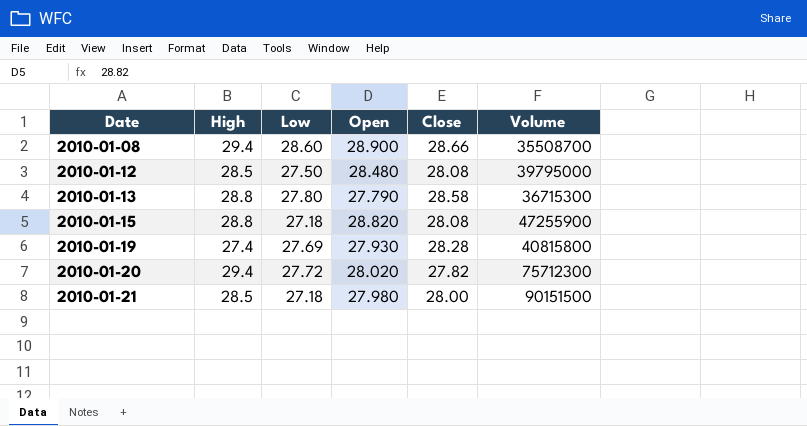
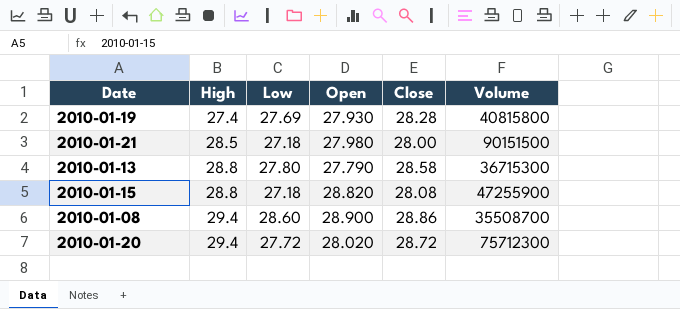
row order: Date ascending -> High ascending
row 2010-01-12: 28.5 | 27.50 | 28.480 | 28.08 | 39795000 -> none
2010-01-08 | Close: 28.66 -> 28.86
2010-01-20 | Close: 27.82 -> 28.72

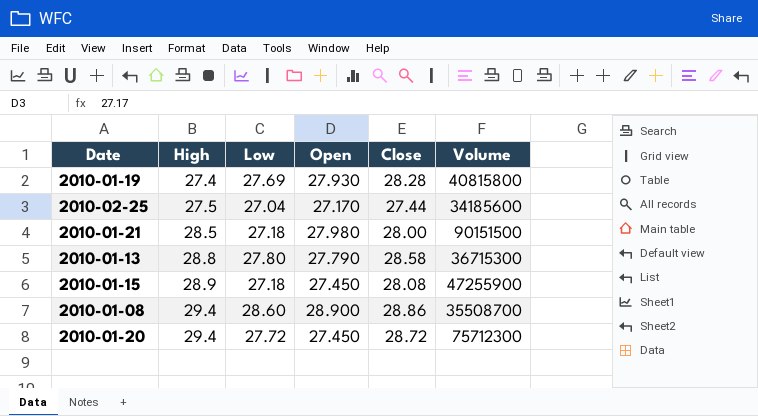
row 2010-02-25: none -> 27.5 | 27.04 | 27.170 | 27.44 | 34185600
2010-01-15 | High: 28.8 -> 28.9
2010-01-15 | Open: 28.820 -> 27.450
2010-01-20 | Open: 28.020 -> 27.450

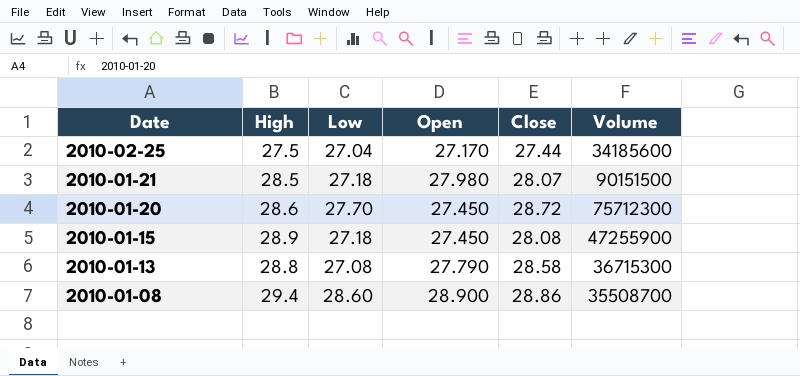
row order: High ascending -> Date descending
row 2010-01-19: 27.4 | 27.69 | 27.930 | 28.28 | 40815800 -> none
2010-01-21 | Close: 28.00 -> 28.07
2010-01-20 | High: 29.4 -> 28.6
2010-01-20 | Low: 27.72 -> 27.70
2010-01-13 | Low: 27.80 -> 27.08

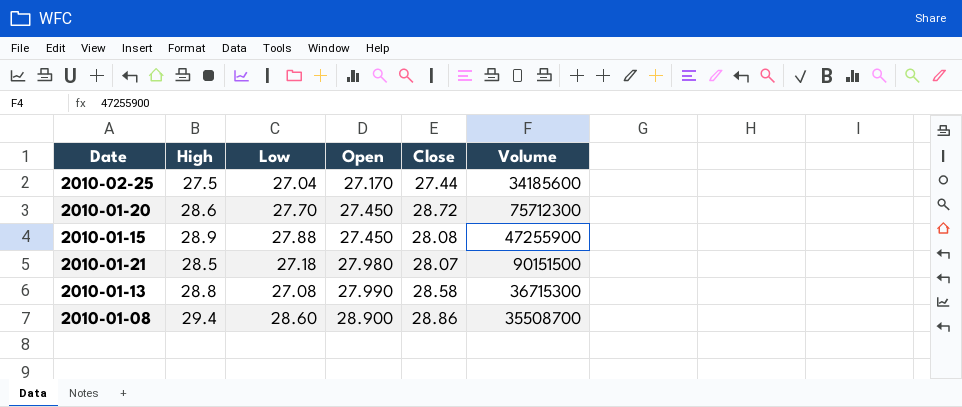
row order: Date descending -> Open ascending
2010-01-15 | Low: 27.18 -> 27.88
2010-01-13 | Open: 27.790 -> 27.990

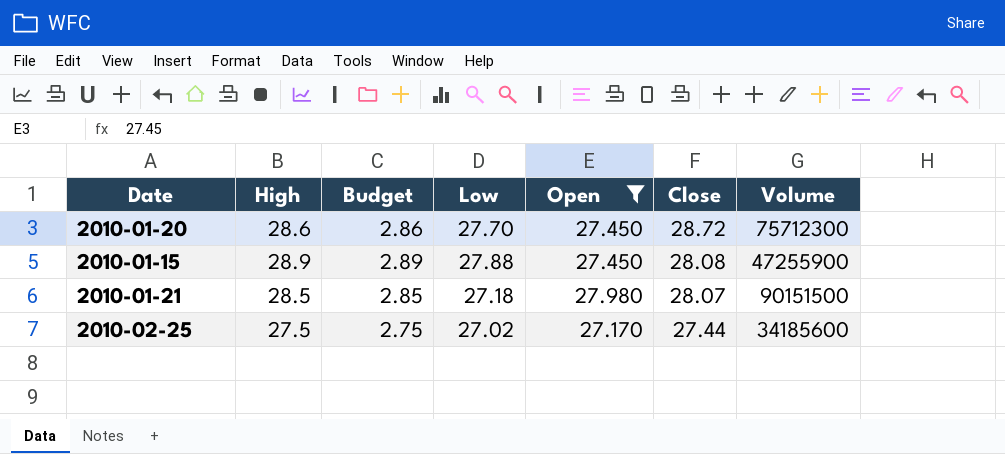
filter: none -> Open <= 27.980
row order: Open ascending -> Close descending
column Budget | formula: none -> [High] * 0.1
2010-02-25 | Low: 27.04 -> 27.02

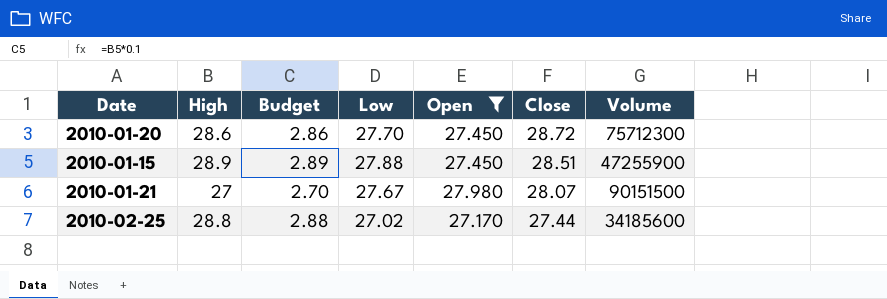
2010-01-15 | Close: 28.08 -> 28.51
2010-01-21 | High: 28.5 -> 27
2010-01-21 | Budget: 2.85 -> 2.70
2010-01-21 | Low: 27.18 -> 27.67
2010-02-25 | High: 27.5 -> 28.8
2010-02-25 | Budget: 2.75 -> 2.88

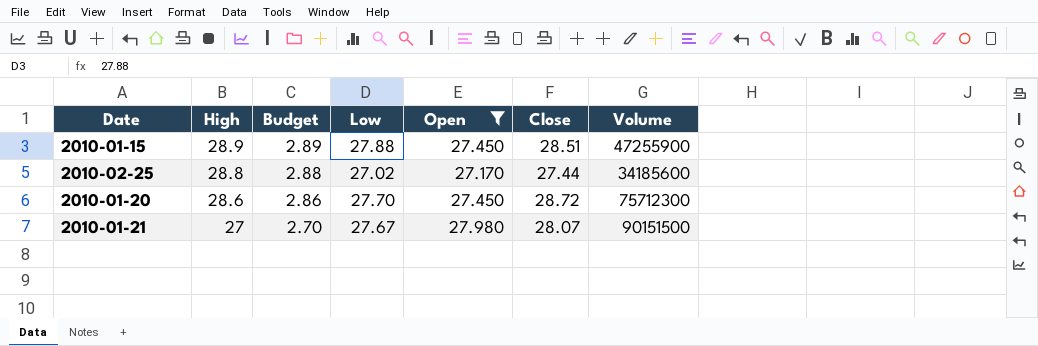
row order: Close descending -> High descending

